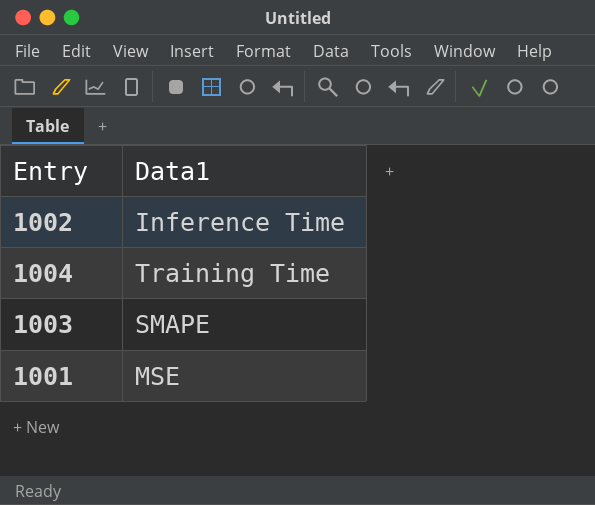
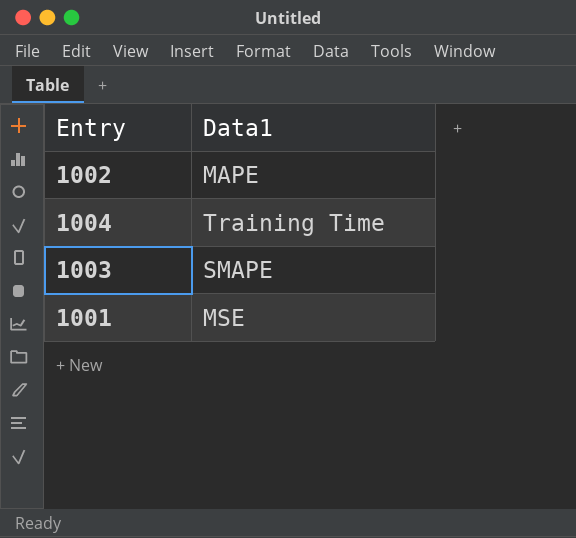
1002 | Data1: Inference Time -> MAPE

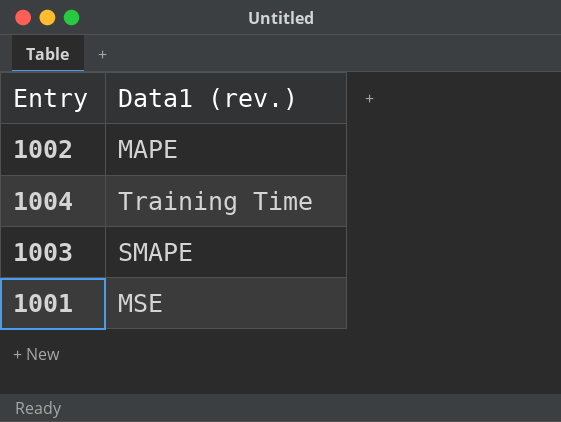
column name: Data1 -> Data1 (rev.)

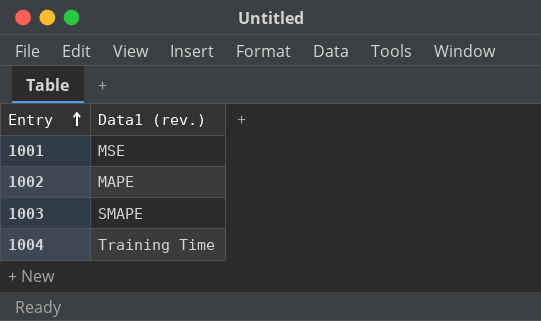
row order: none -> Entry ascending

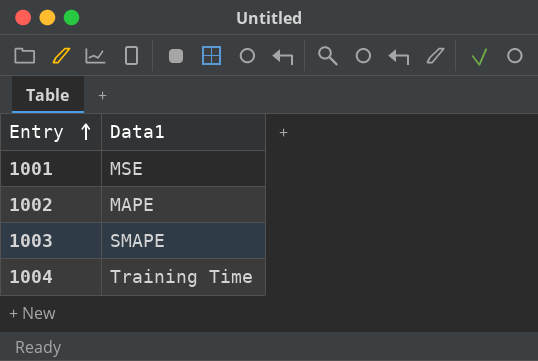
column name: Data1 (rev.) -> Data1

